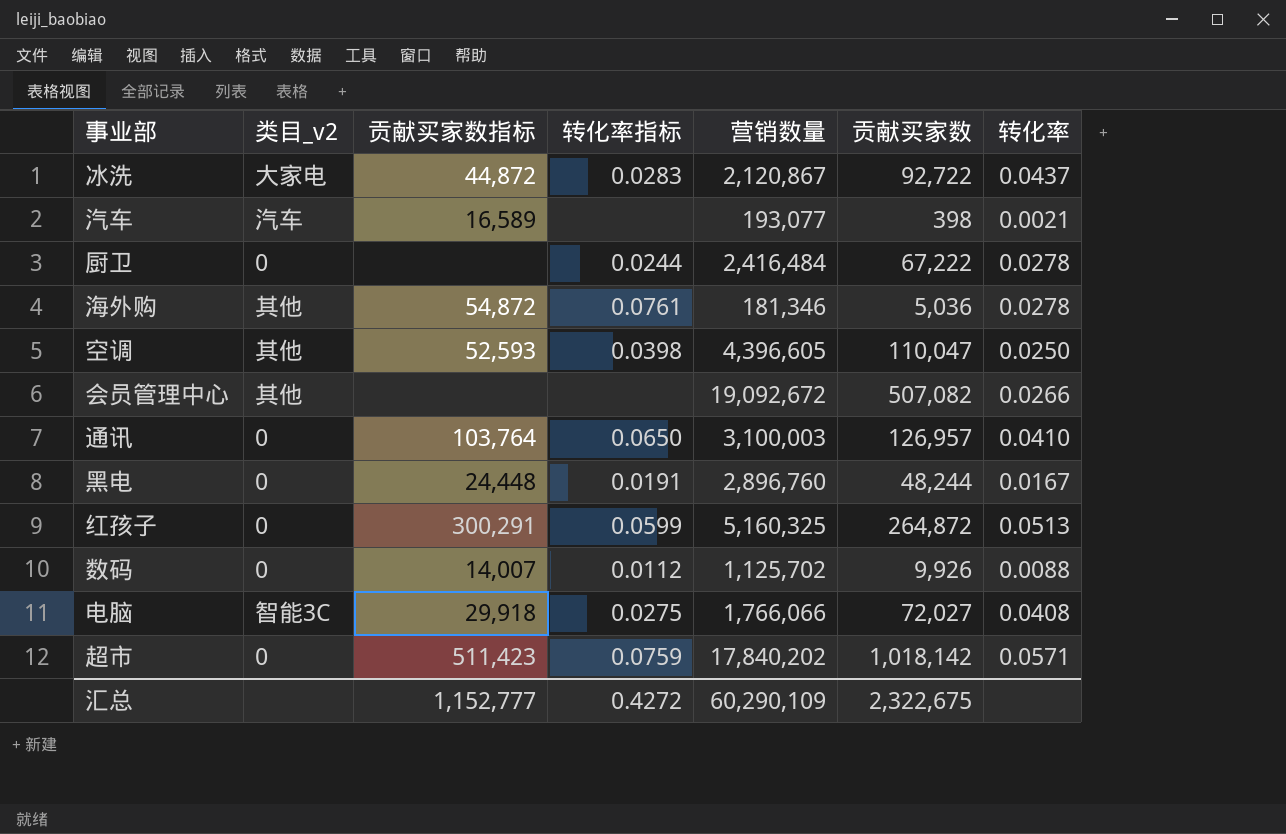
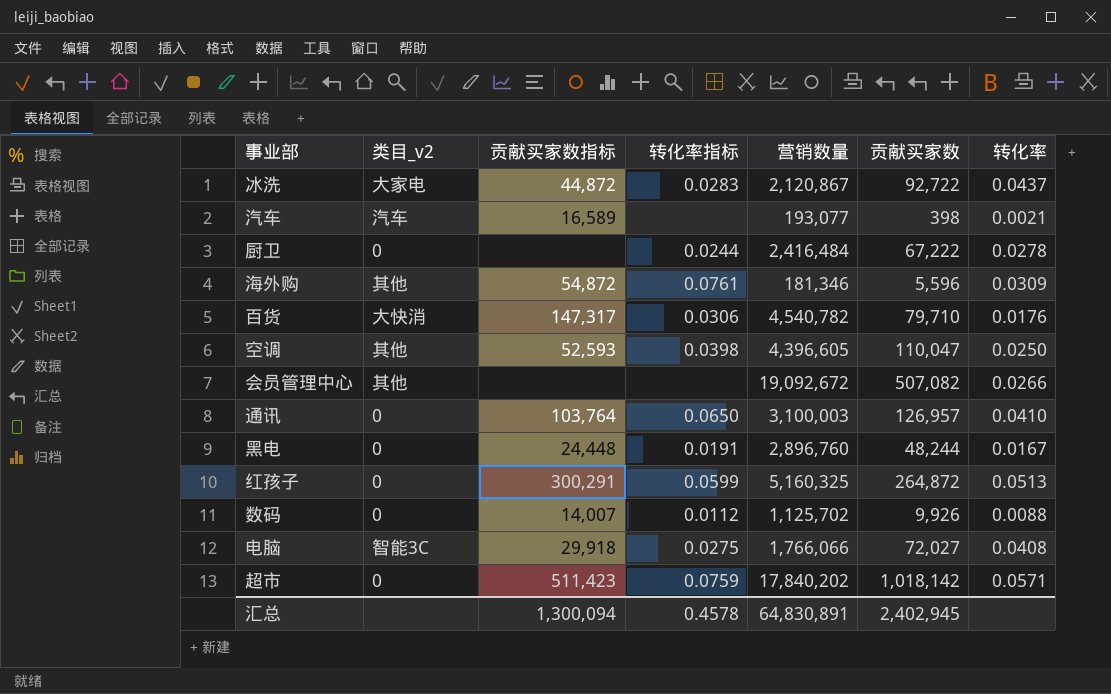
海外购 | 贡献买家数: 5,036 -> 5,596
海外购 | 转化率: 0.0278 -> 0.0309
row 百货: none -> 大快消 | 147,317 | 0.0306 | 4,540,782 | 79,710 | 0.0176
汇总 | 贡献买家数指标: 1,152,777 -> 1,300,094
汇总 | 转化率指标: 0.4272 -> 0.4578
汇总 | 营销数量: 60,290,109 -> 64,830,891
汇总 | 贡献买家数: 2,322,675 -> 2,402,945

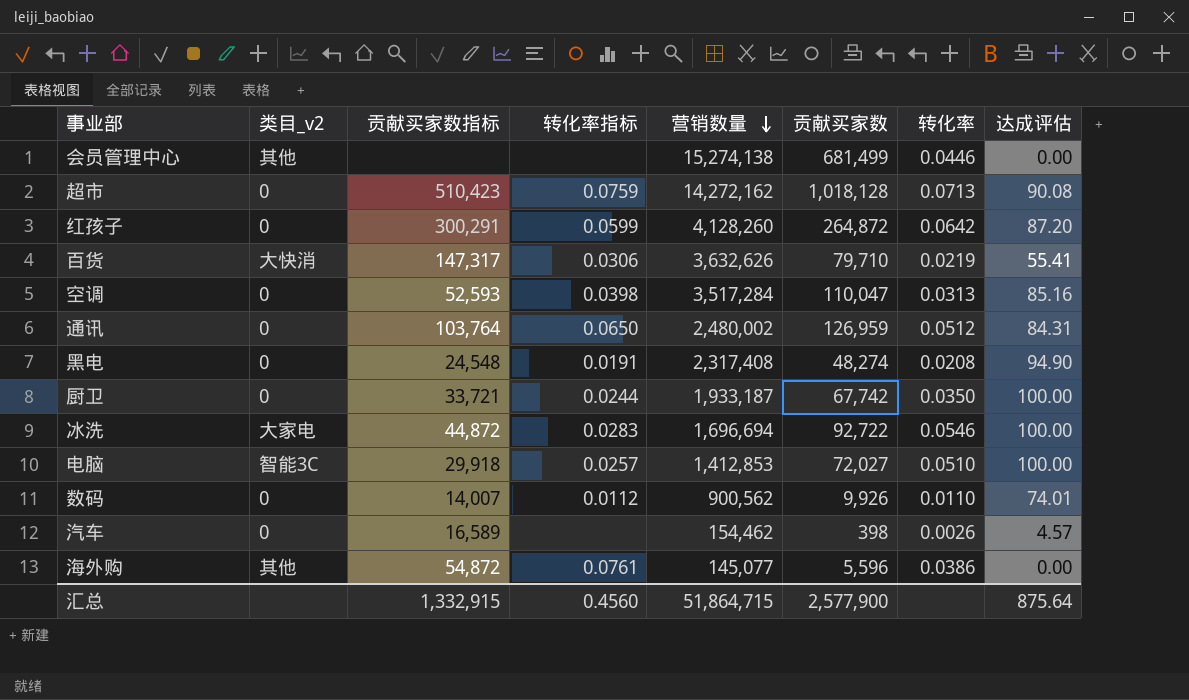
row order: none -> 营销数量 descending
column 达成评估 | position: none -> 8
会员管理中心 | 营销数量: 19,092,672 -> 15,274,138
会员管理中心 | 贡献买家数: 507,082 -> 681,499
会员管理中心 | 转化率: 0.0266 -> 0.0446
超市 | 贡献买家数指标: 511,423 -> 510,423
超市 | 营销数量: 17,840,202 -> 14,272,162
超市 | 贡献买家数: 1,018,142 -> 1,018,128
超市 | 转化率: 0.0571 -> 0.0713
红孩子 | 营销数量: 5,160,325 -> 4,128,260
红孩子 | 转化率: 0.0513 -> 0.0642
百货 | 营销数量: 4,540,782 -> 3,632,626
百货 | 转化率: 0.0176 -> 0.0219
空调 | 类目_v2: 其他 -> 0
空调 | 营销数量: 4,396,605 -> 3,517,284
空调 | 转化率: 0.0250 -> 0.0313
通讯 | 营销数量: 3,100,003 -> 2,480,002
通讯 | 贡献买家数: 126,957 -> 126,959
通讯 | 转化率: 0.0410 -> 0.0512
黑电 | 贡献买家数指标: 24,448 -> 24,548
黑电 | 营销数量: 2,896,760 -> 2,317,408
黑电 | 贡献买家数: 48,244 -> 48,274
黑电 | 转化率: 0.0167 -> 0.0208
厨卫 | 贡献买家数指标: none -> 33,721
厨卫 | 营销数量: 2,416,484 -> 1,933,187
厨卫 | 贡献买家数: 67,222 -> 67,742
厨卫 | 转化率: 0.0278 -> 0.0350
冰洗 | 营销数量: 2,120,867 -> 1,696,694
冰洗 | 转化率: 0.0437 -> 0.0546
电脑 | 转化率指标: 0.0275 -> 0.0257
电脑 | 营销数量: 1,766,066 -> 1,412,853
电脑 | 转化率: 0.0408 -> 0.0510
数码 | 营销数量: 1,125,702 -> 900,562
数码 | 转化率: 0.0088 -> 0.0110
汽车 | 类目_v2: 汽车 -> 0
汽车 | 营销数量: 193,077 -> 154,462
汽车 | 转化率: 0.0021 -> 0.0026
海外购 | 营销数量: 181,346 -> 145,077
海外购 | 转化率: 0.0309 -> 0.0386
汇总 | 贡献买家数指标: 1,300,094 -> 1,332,915
汇总 | 转化率指标: 0.4578 -> 0.4560
汇总 | 营销数量: 64,830,891 -> 51,864,715
汇总 | 贡献买家数: 2,402,945 -> 2,577,900

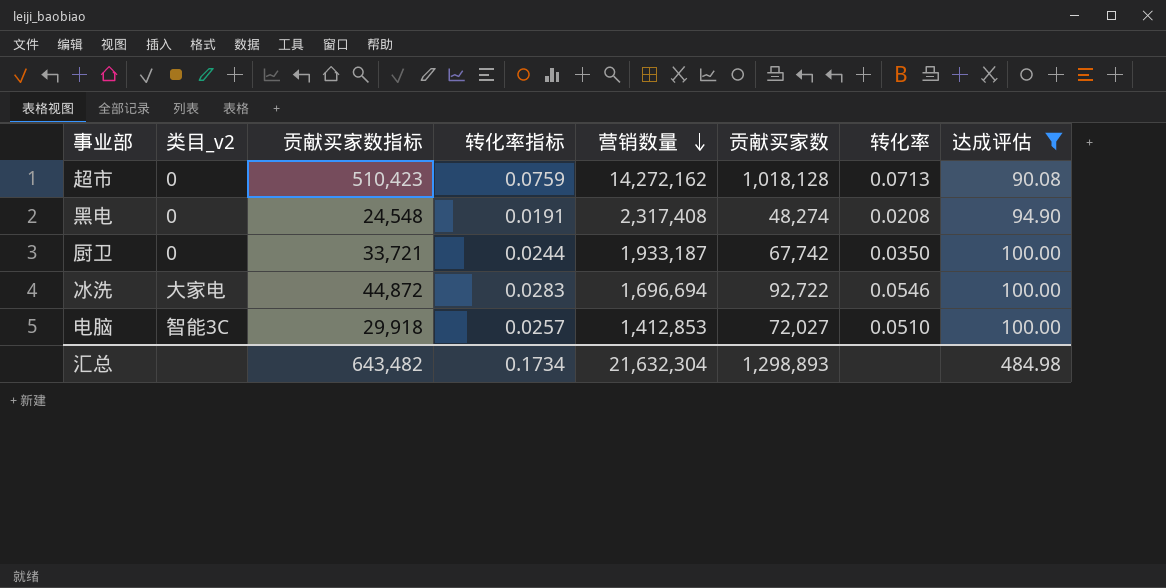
filter: none -> 达成评估 >= 90.08
汇总 | 贡献买家数指标: 1,332,915 -> 643,482
汇总 | 转化率指标: 0.4560 -> 0.1734
汇总 | 营销数量: 51,864,715 -> 21,632,304
汇总 | 贡献买家数: 2,577,900 -> 1,298,893
汇总 | 达成评估: 875.64 -> 484.98

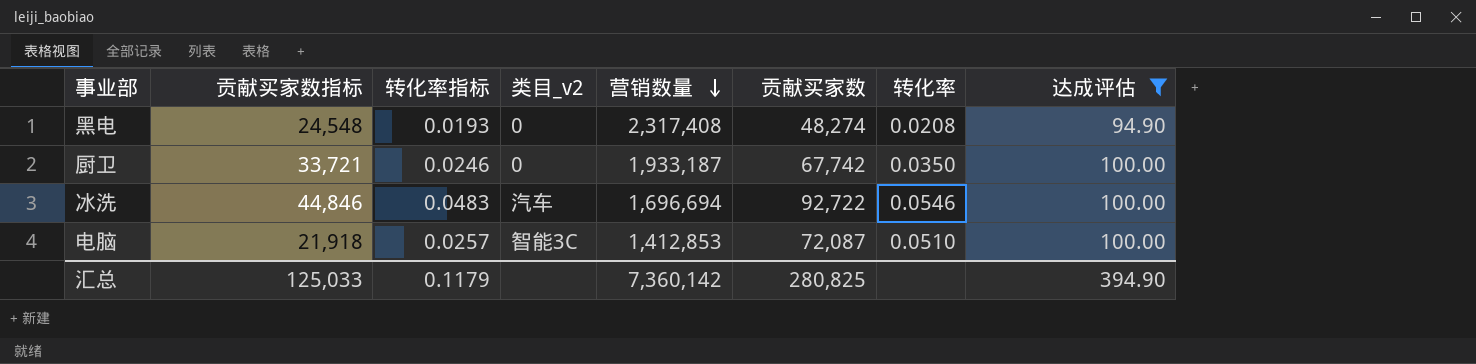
column 类目_v2 | position: 2 -> 4
row 超市: 0 | 510,423 | 0.0759 | 14,272,162 | 1,018,128 | 0.0713 | 90.08 -> none
黑电 | 转化率指标: 0.0191 -> 0.0193
厨卫 | 转化率指标: 0.0244 -> 0.0246
冰洗 | 贡献买家数指标: 44,872 -> 44,846
冰洗 | 转化率指标: 0.0283 -> 0.0483
冰洗 | 类目_v2: 大家电 -> 汽车
电脑 | 贡献买家数指标: 29,918 -> 21,918
电脑 | 贡献买家数: 72,027 -> 72,087
汇总 | 贡献买家数指标: 643,482 -> 125,033
汇总 | 转化率指标: 0.1734 -> 0.1179
汇总 | 营销数量: 21,632,304 -> 7,360,142
汇总 | 贡献买家数: 1,298,893 -> 280,825
汇总 | 达成评估: 484.98 -> 394.90

